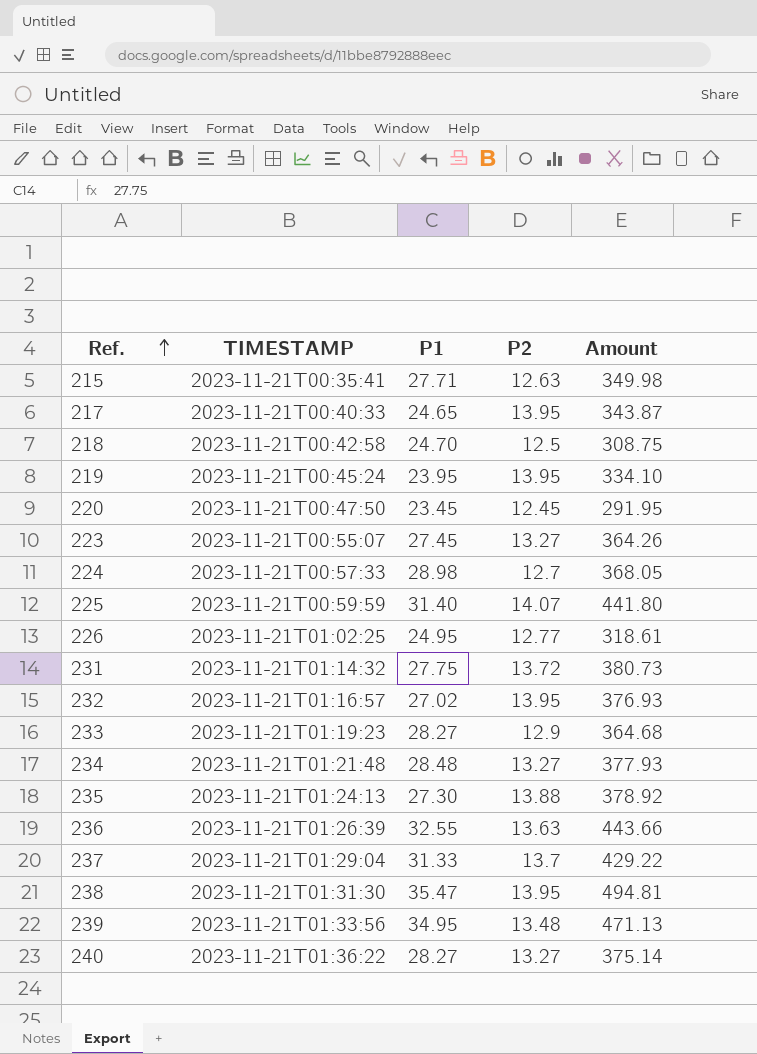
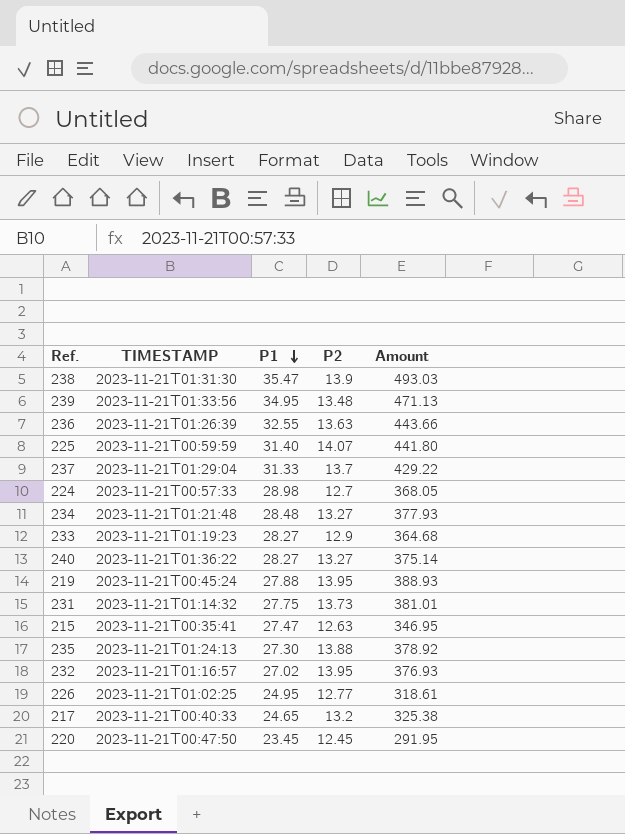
row order: Ref. ascending -> P1 descending
row 218: 2023-11-21T00:42:58 | 24.70 | 12.5 | 308.75 -> none
row 223: 2023-11-21T00:55:07 | 27.45 | 13.27 | 364.26 -> none
238 | P2: 13.95 -> 13.9
238 | Amount: 494.81 -> 493.03
219 | P1: 23.95 -> 27.88
219 | Amount: 334.10 -> 388.93
231 | P2: 13.72 -> 13.73
231 | Amount: 380.73 -> 381.01
215 | P1: 27.71 -> 27.47
215 | Amount: 349.98 -> 346.95
217 | P2: 13.95 -> 13.2
217 | Amount: 343.87 -> 325.38

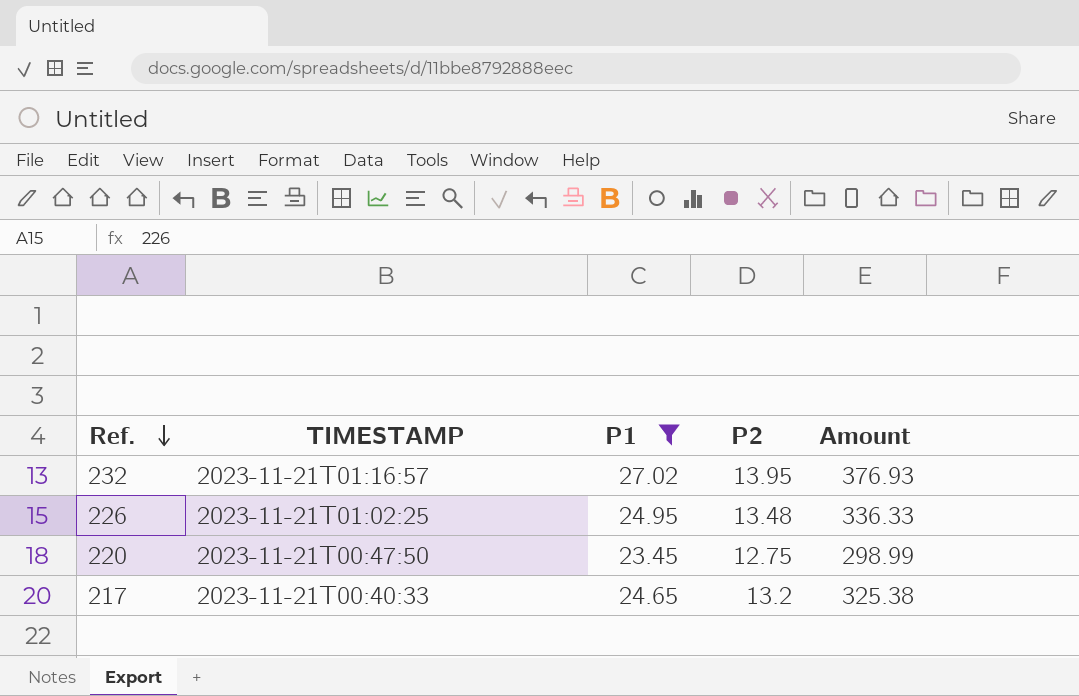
filter: none -> P1 <= 27.02
row order: P1 descending -> Ref. descending
226 | P2: 12.77 -> 13.48
226 | Amount: 318.61 -> 336.33
220 | P2: 12.45 -> 12.75
220 | Amount: 291.95 -> 298.99

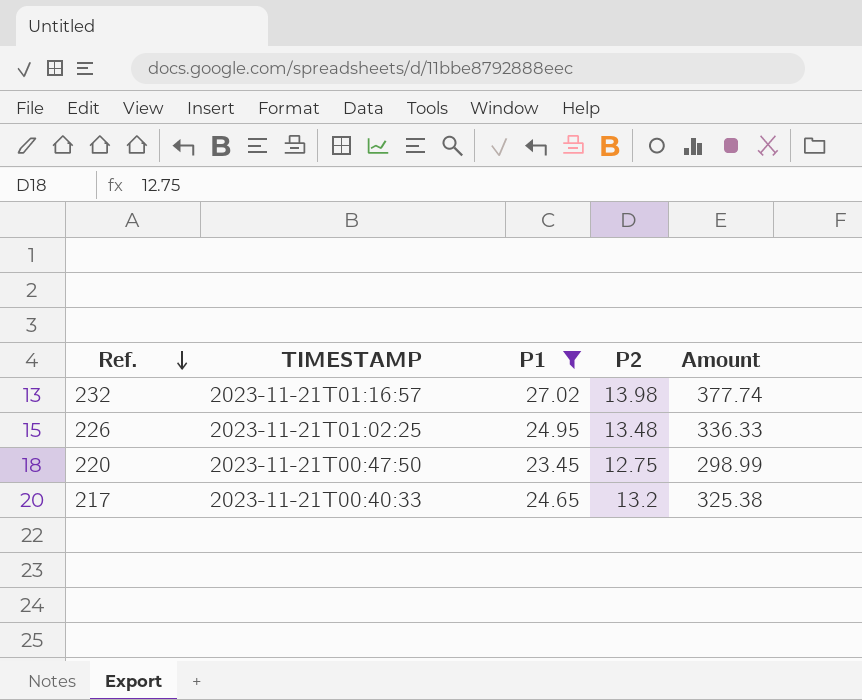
232 | P2: 13.95 -> 13.98
232 | Amount: 376.93 -> 377.74

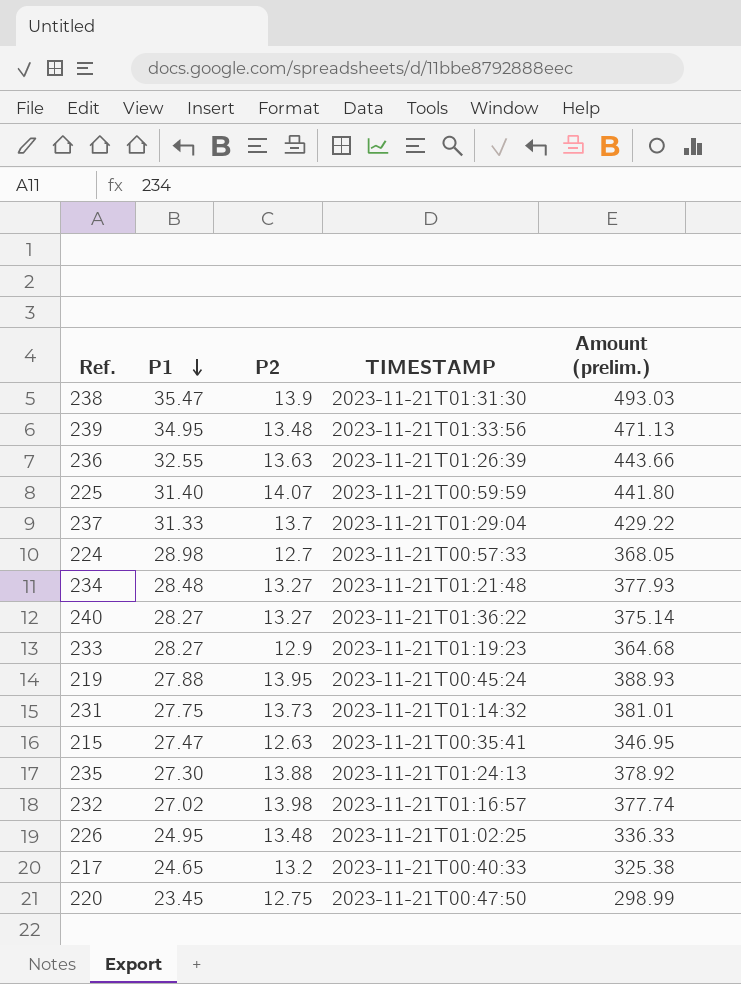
filter: P1 <= 27.02 -> none
row order: Ref. descending -> P1 descending
column TIMESTAMP | position: 2 -> 4
column name: Amount -> Amount (prelim.)

